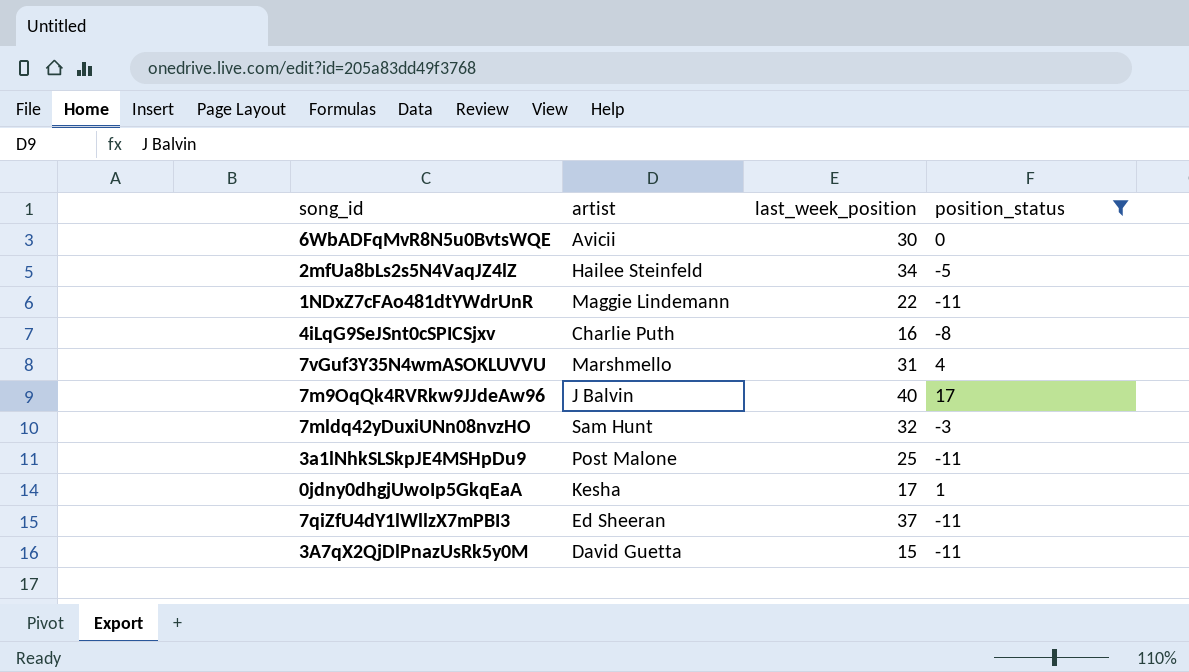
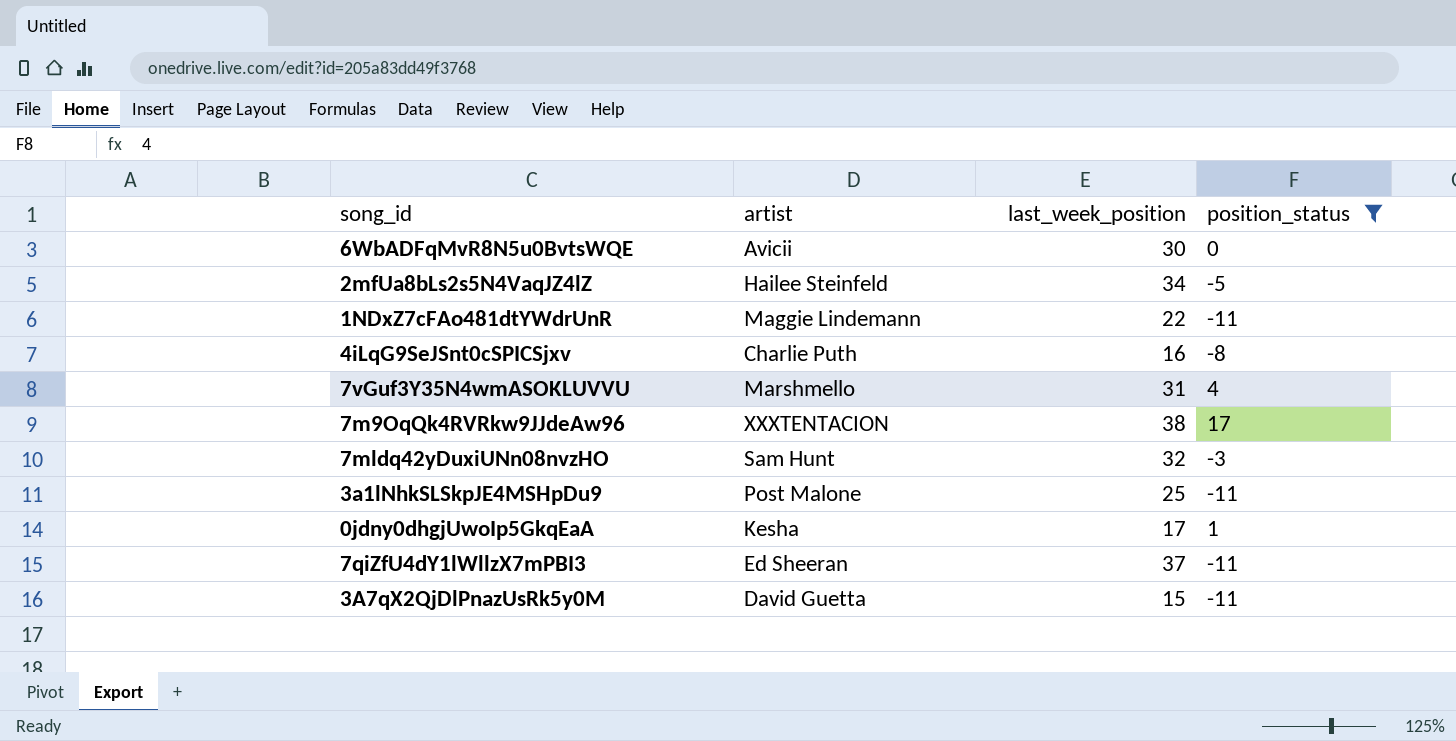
7m9OqQk4RVRkw9JJdeAw96 | artist: J Balvin -> XXXTENTACION
7m9OqQk4RVRkw9JJdeAw96 | last_week_position: 40 -> 38

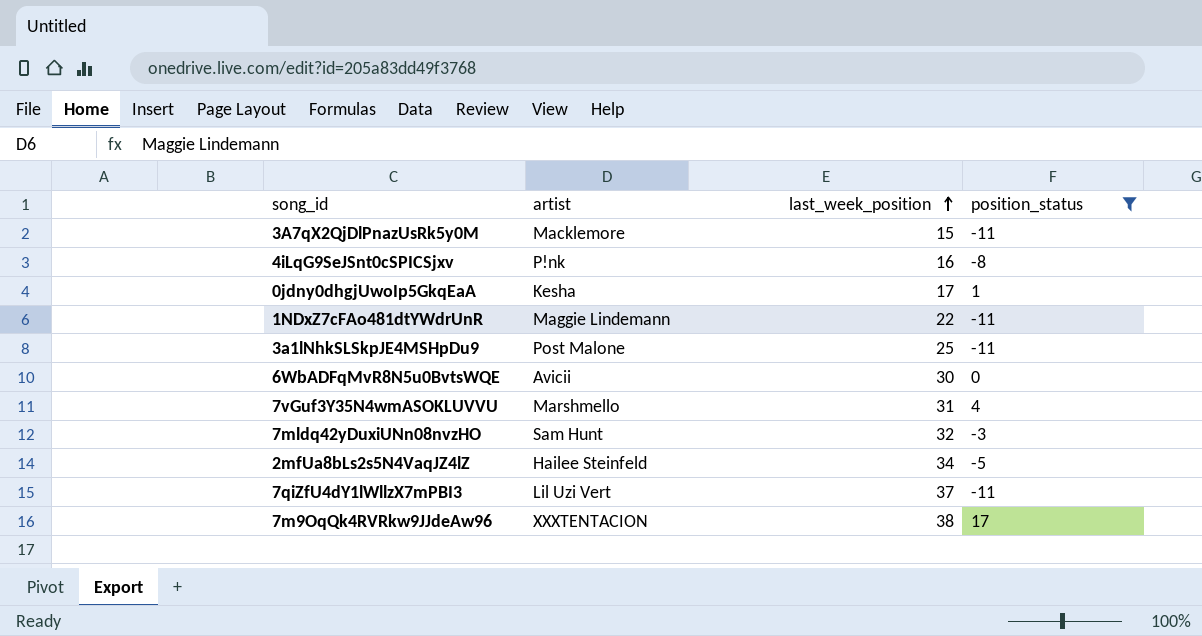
row order: none -> last_week_position ascending
3A7qX2QjDlPnazUsRk5y0M | artist: David Guetta -> Macklemore
4iLqG9SeJSnt0cSPICSjxv | artist: Charlie Puth -> P!nk
7qiZfU4dY1lWllzX7mPBI3 | artist: Ed Sheeran -> Lil Uzi Vert

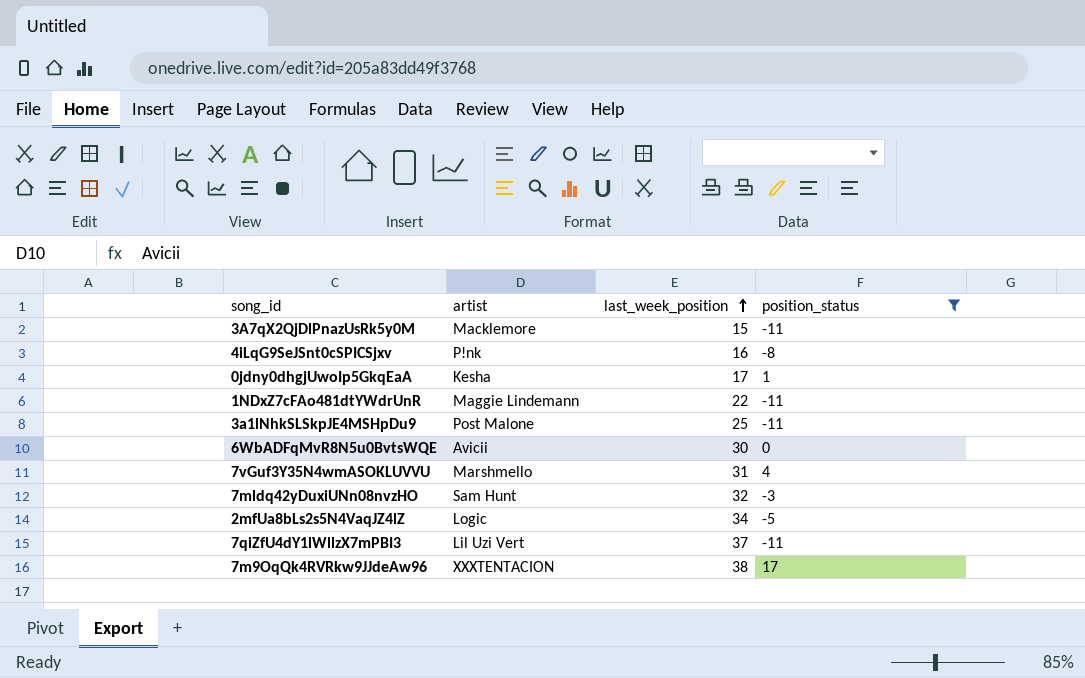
2mfUa8bLs2s5N4VaqJZ4lZ | artist: Hailee Steinfeld -> Logic

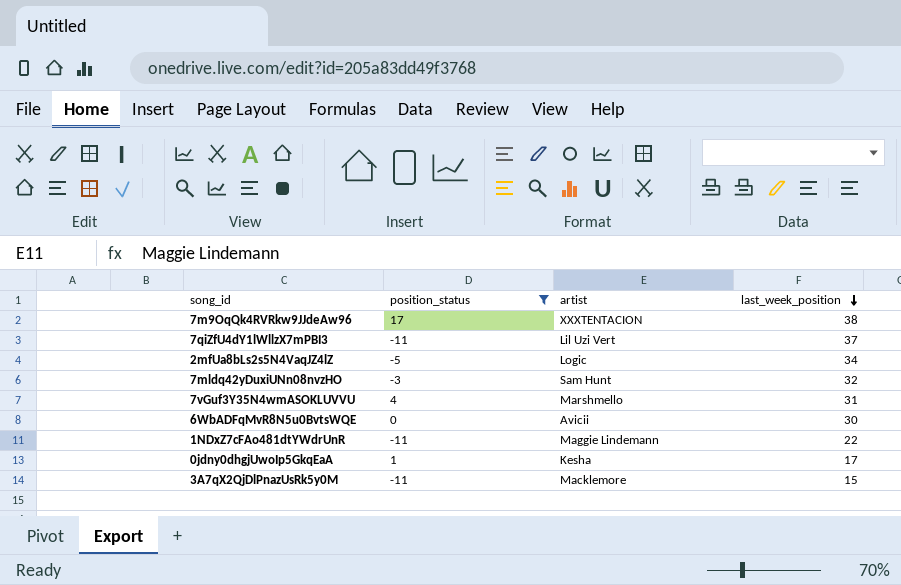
row order: last_week_position ascending -> last_week_position descending
column position_status | position: 4 -> 2
row 4iLqG9SeJSnt0cSPICSjxv: P!nk | 16 | -8 -> none
row 3a1lNhkSLSkpJE4MSHpDu9: Post Malone | 25 | -11 -> none

